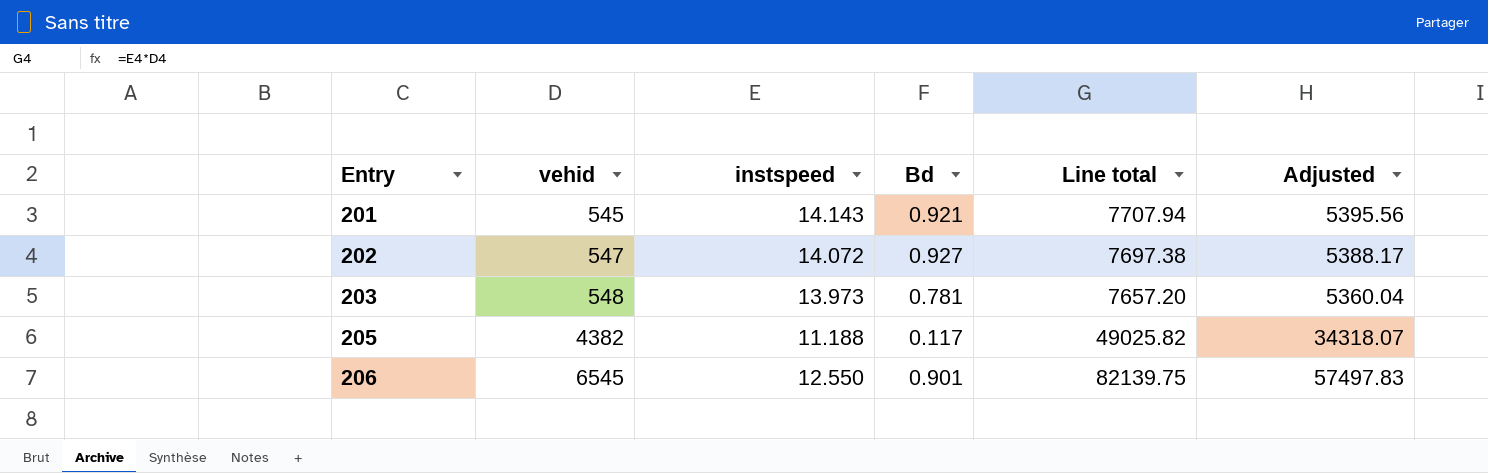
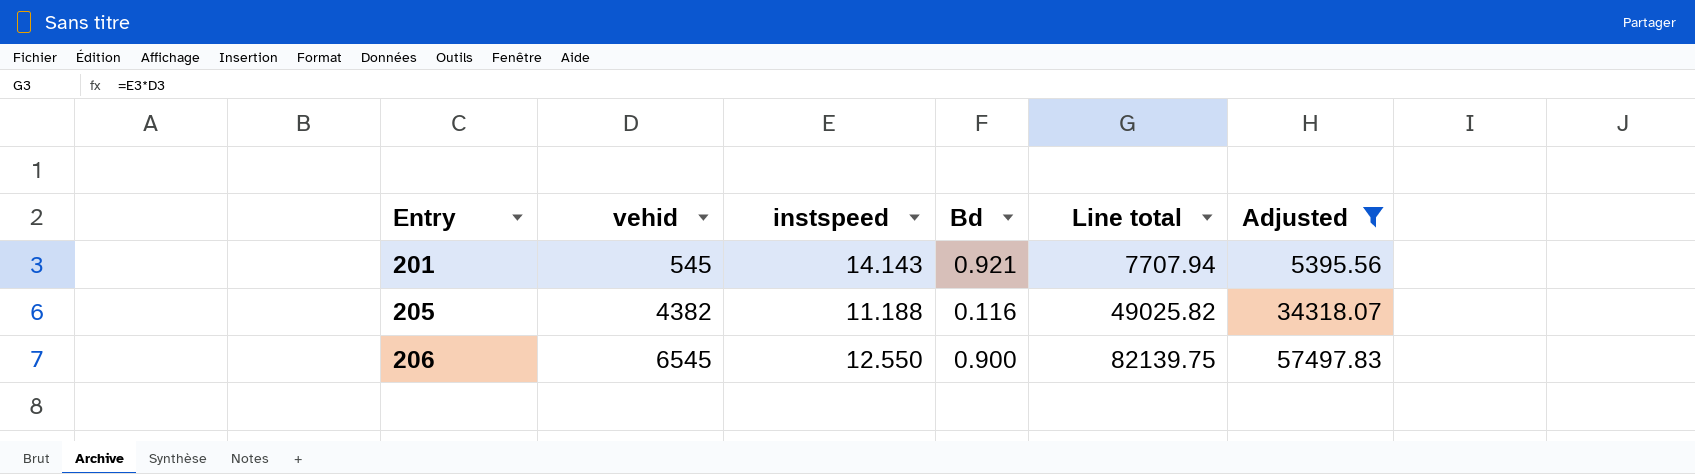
filter: none -> Adjusted >= 5395.56
205 | Bd: 0.117 -> 0.116
206 | Bd: 0.901 -> 0.900

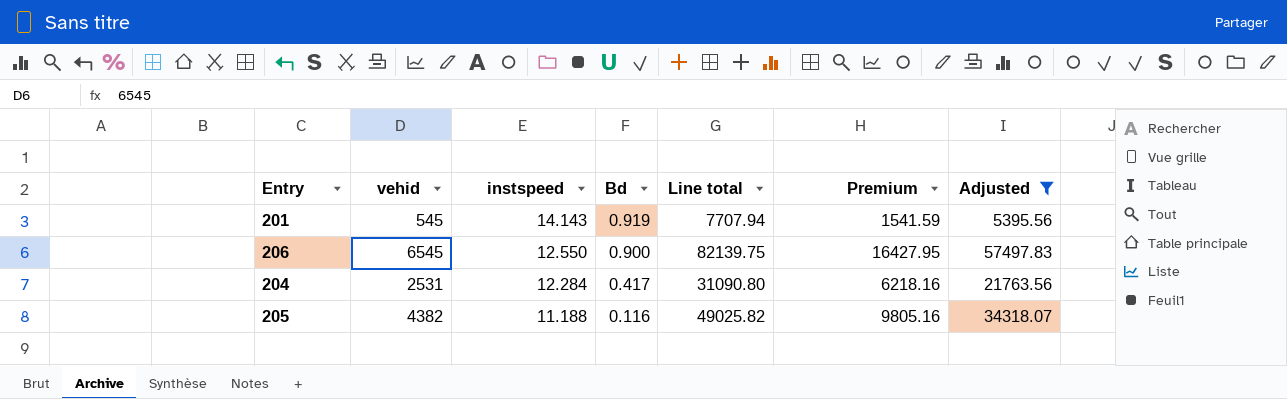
row order: Entry ascending -> instspeed descending
column Premium | formula: none -> [Line total] * 0.2
201 | Bd: 0.921 -> 0.919
row 204: none -> 2531 | 12.284 | 0.417 | 31090.80 | 6218.16 | 21763.56

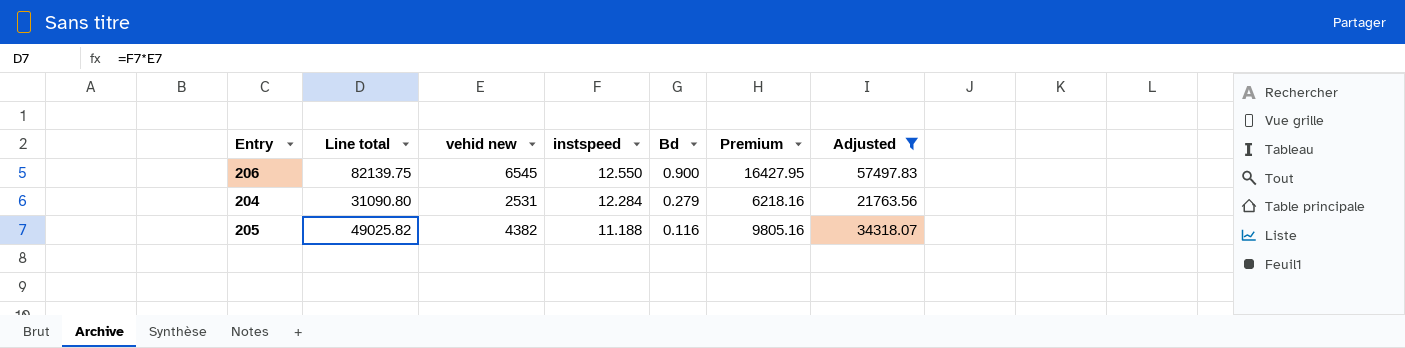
column Line total | position: 5 -> 2
column name: vehid -> vehid new
row 201: 545 | 14.143 | 0.919 | 7707.94 | 1541.59 | 5395.56 -> none
204 | Bd: 0.417 -> 0.279

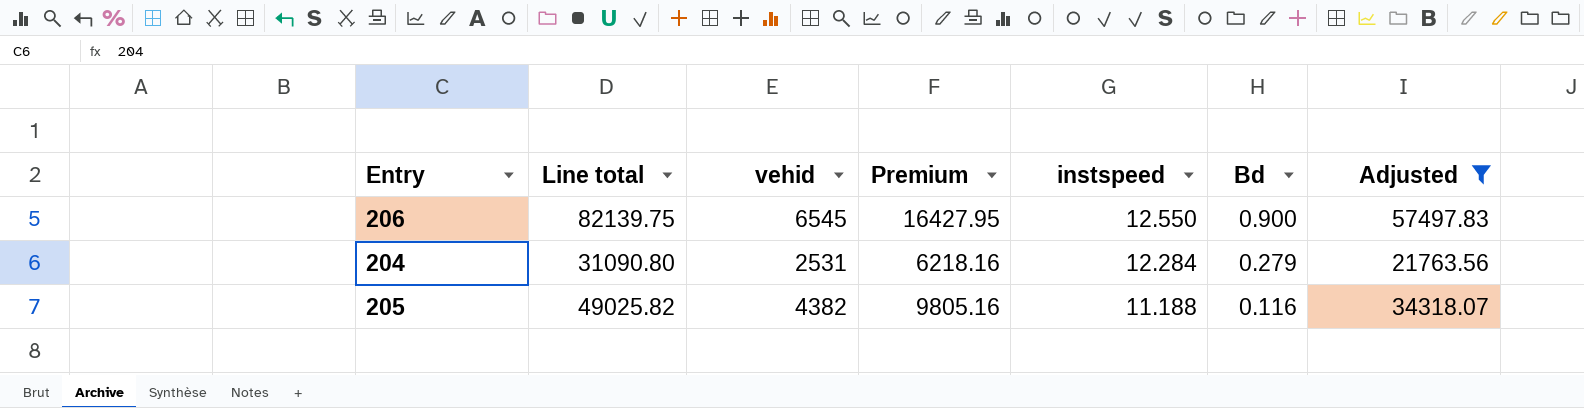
column name: vehid new -> vehid
column Premium | position: 6 -> 4

